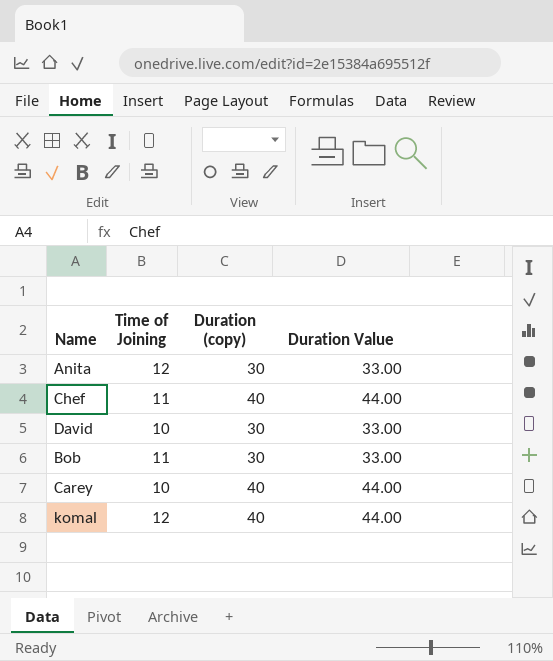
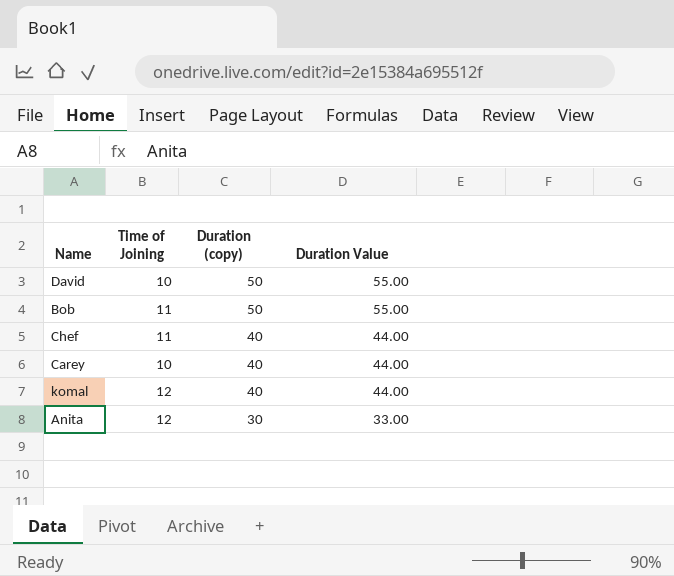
row order: none -> Duration (copy) descending
David | Duration (copy): 30 -> 50
David | Duration Value: 33.00 -> 55.00
Bob | Duration (copy): 30 -> 50
Bob | Duration Value: 33.00 -> 55.00

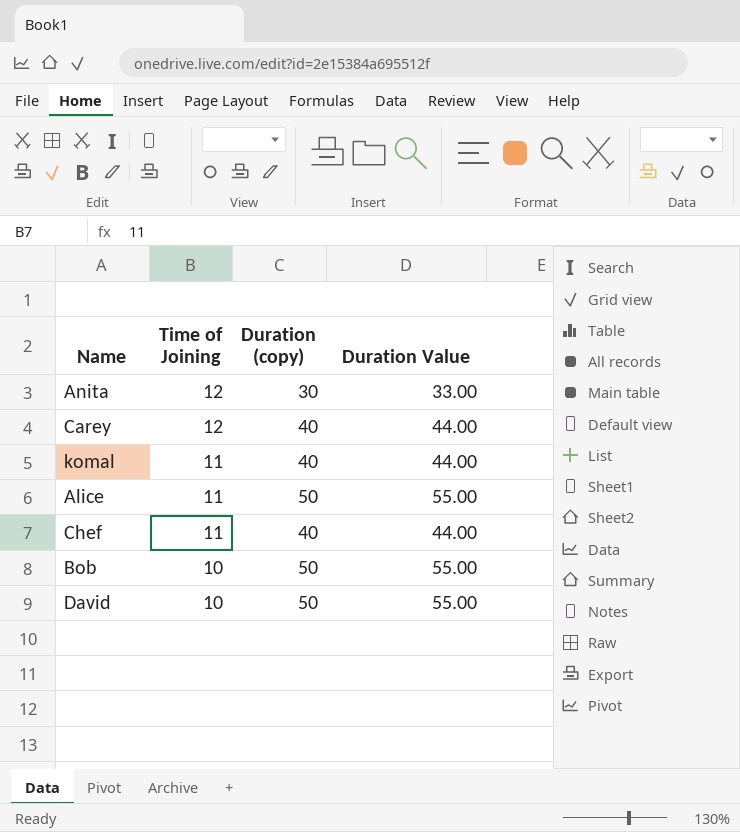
row order: Duration (copy) descending -> Time of Joining descending
Carey | Time of Joining: 10 -> 12
komal | Time of Joining: 12 -> 11
row Alice: none -> 11 | 50 | 55.00
Bob | Time of Joining: 11 -> 10

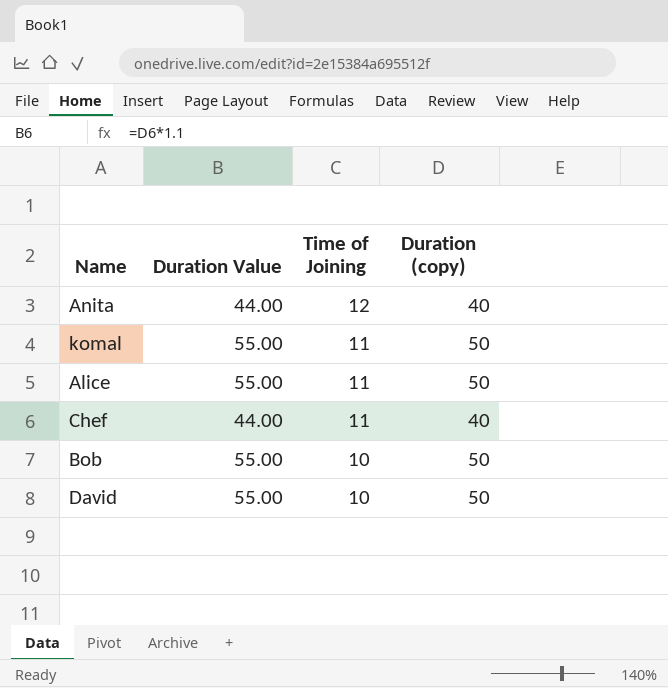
column Duration Value | position: 4 -> 2
row Carey: 12 | 40 | 44.00 -> none
Anita | Duration Value: 33.00 -> 44.00
Anita | Duration (copy): 30 -> 40
komal | Duration Value: 44.00 -> 55.00
komal | Duration (copy): 40 -> 50

